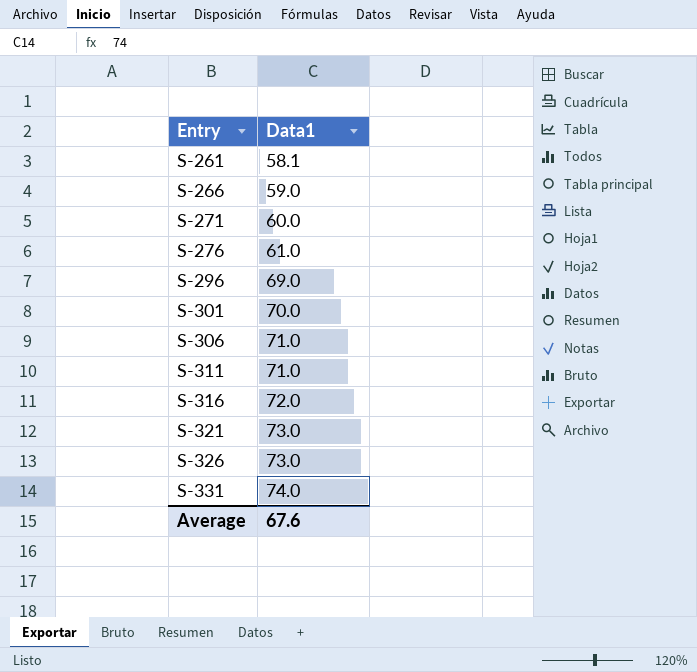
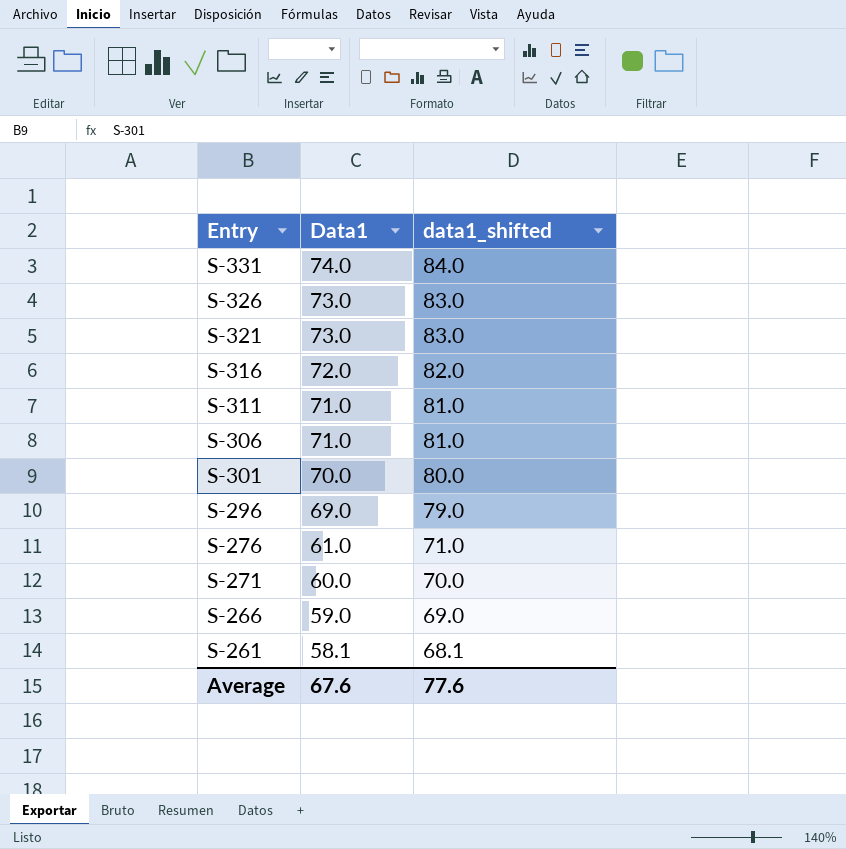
row order: Entry ascending -> Entry descending
column data1_shifted | formula: none -> [Data1] + 10

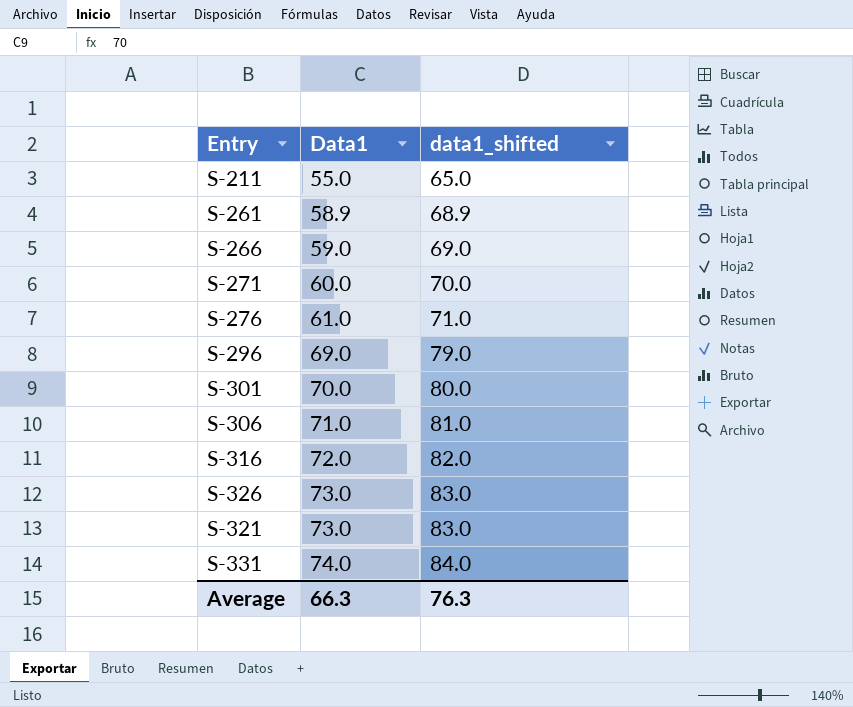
row order: Entry descending -> Data1 ascending
row S-311: 71.0 | 81.0 -> none
row S-211: none -> 55.0 | 65.0
S-261 | Data1: 58.1 -> 58.9
S-261 | data1_shifted: 68.1 -> 68.9
Average | Data1: 67.6 -> 66.3
Average | data1_shifted: 77.6 -> 76.3

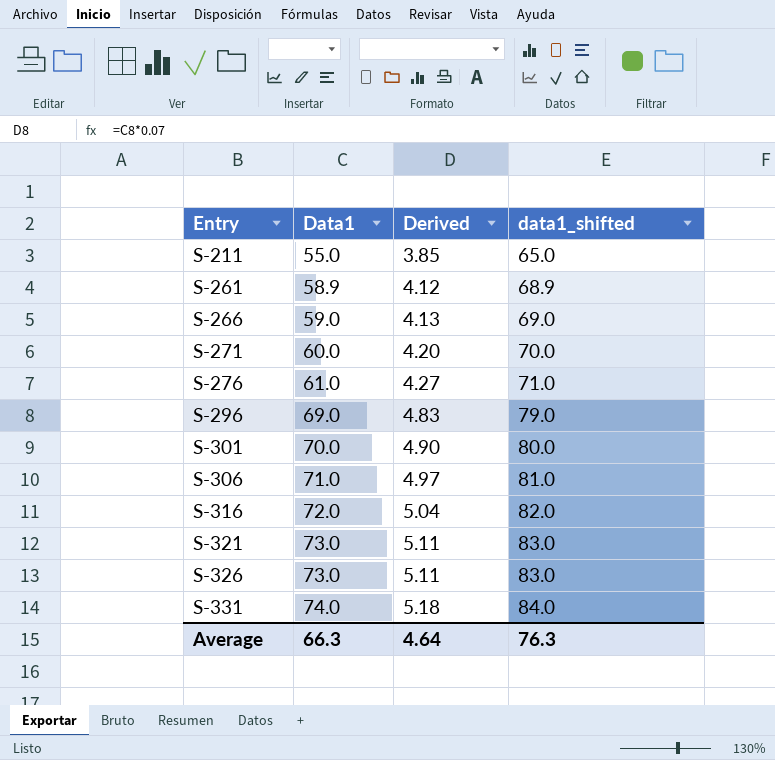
row order: Data1 ascending -> Entry ascending
column Derived | formula: none -> [Data1] * 0.07

